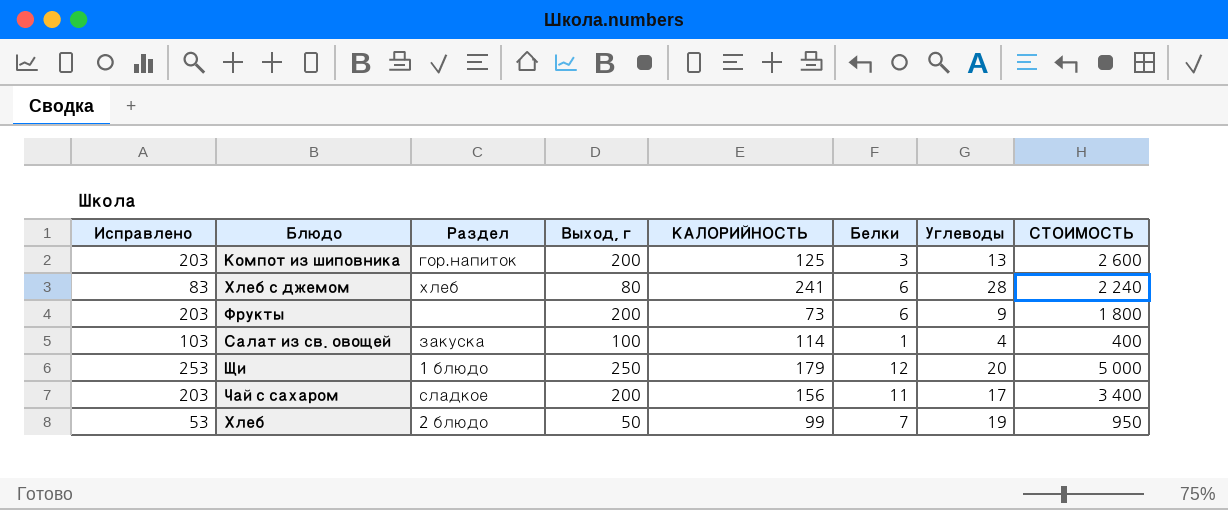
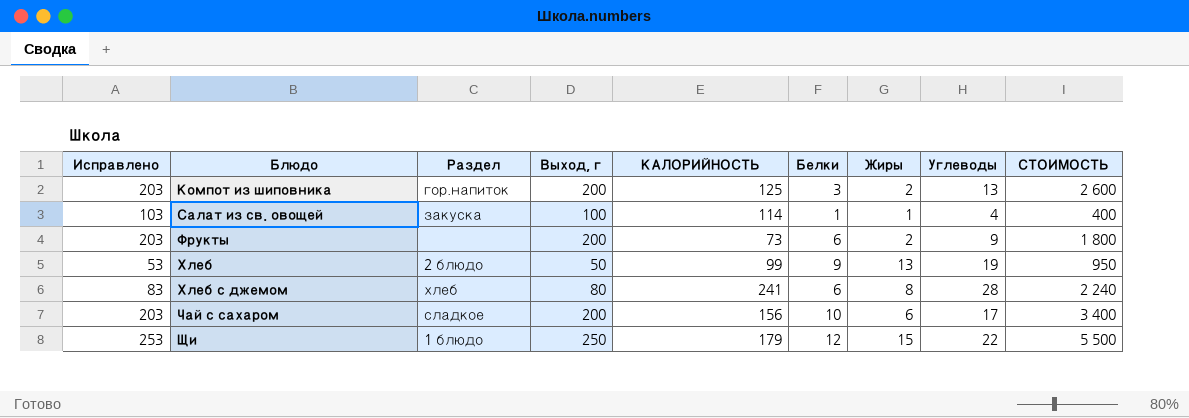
row order: none -> Блюдо ascending
column Жиры | position: none -> 7
Хлеб | Белки: 7 -> 9
Чай с сахаром | Белки: 11 -> 10
Щи | Углеводы: 20 -> 22
Щи | СТОИМОСТЬ: 5 000 -> 5 500

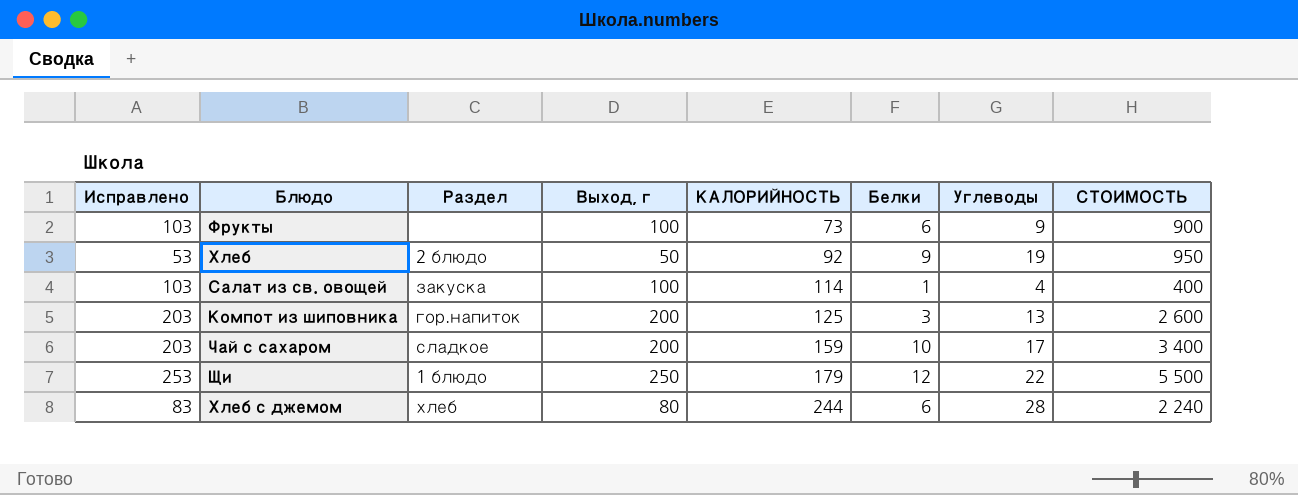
row order: Блюдо ascending -> КАЛОРИЙНОСТЬ ascending
column Жиры | position: 7 -> none
Фрукты | Исправлено: 203 -> 103
Фрукты | Выход, г: 200 -> 100
Фрукты | СТОИМОСТЬ: 1 800 -> 900
Хлеб | КАЛОРИЙНОСТЬ: 99 -> 92
Чай с сахаром | КАЛОРИЙНОСТЬ: 156 -> 159
Хлеб с джемом | КАЛОРИЙНОСТЬ: 241 -> 244

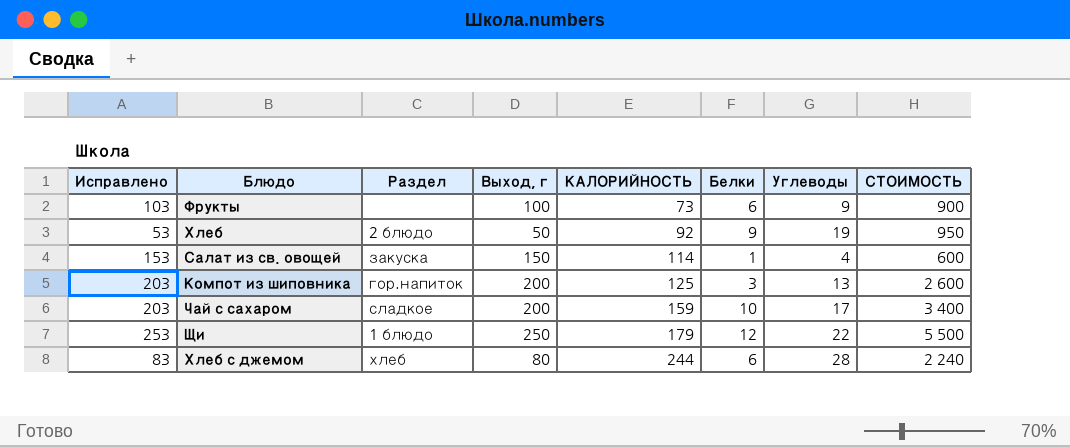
Салат из св. овощей | Исправлено: 103 -> 153
Салат из св. овощей | Выход, г: 100 -> 150
Салат из св. овощей | СТОИМОСТЬ: 400 -> 600

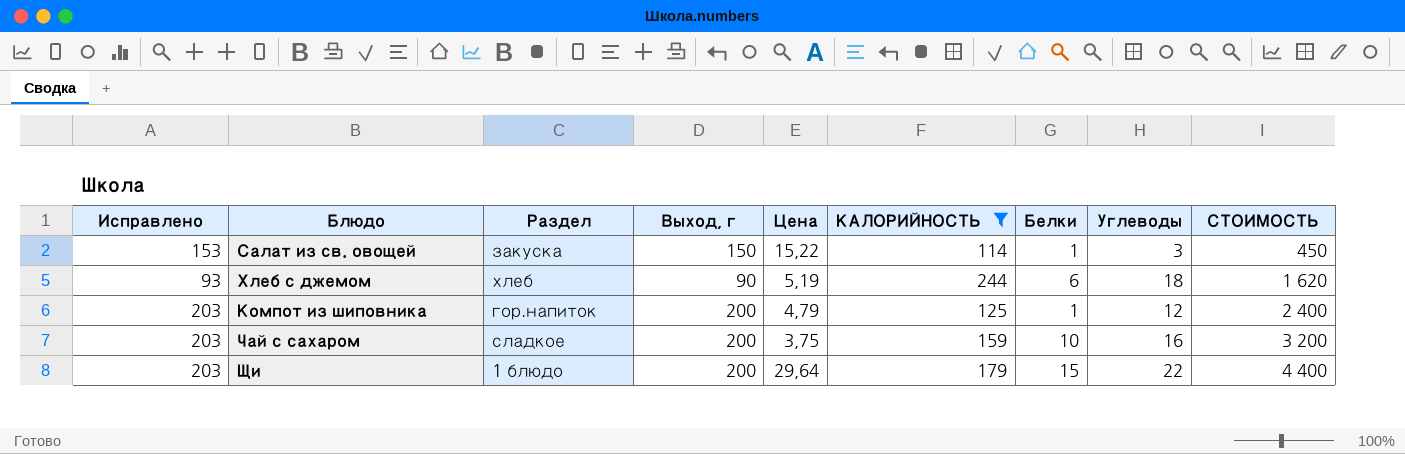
filter: none -> КАЛОРИЙНОСТЬ >= 114
row order: КАЛОРИЙНОСТЬ ascending -> СТОИМОСТЬ ascending
column Цена | position: none -> 5
Салат из св. овощей | Углеводы: 4 -> 3
Салат из св. овощей | СТОИМОСТЬ: 600 -> 450
Хлеб с джемом | Исправлено: 83 -> 93
Хлеб с джемом | Выход, г: 80 -> 90
Хлеб с джемом | Углеводы: 28 -> 18
Хлеб с джемом | СТОИМОСТЬ: 2 240 -> 1 620
Компот из шиповника | Белки: 3 -> 1
Компот из шиповника | Углеводы: 13 -> 12
Компот из шиповника | СТОИМОСТЬ: 2 600 -> 2 400
Чай с сахаром | Углеводы: 17 -> 16
Чай с сахаром | СТОИМОСТЬ: 3 400 -> 3 200
Щи | Исправлено: 253 -> 203
Щи | Выход, г: 250 -> 200
Щи | Белки: 12 -> 15
Щи | СТОИМОСТЬ: 5 500 -> 4 400

